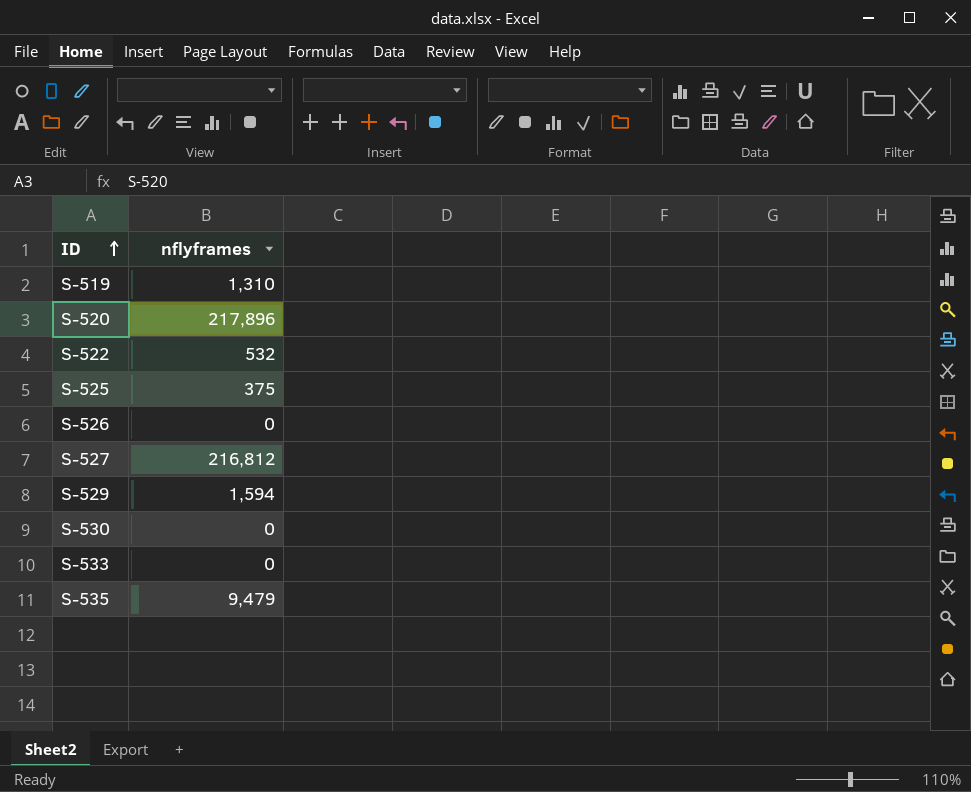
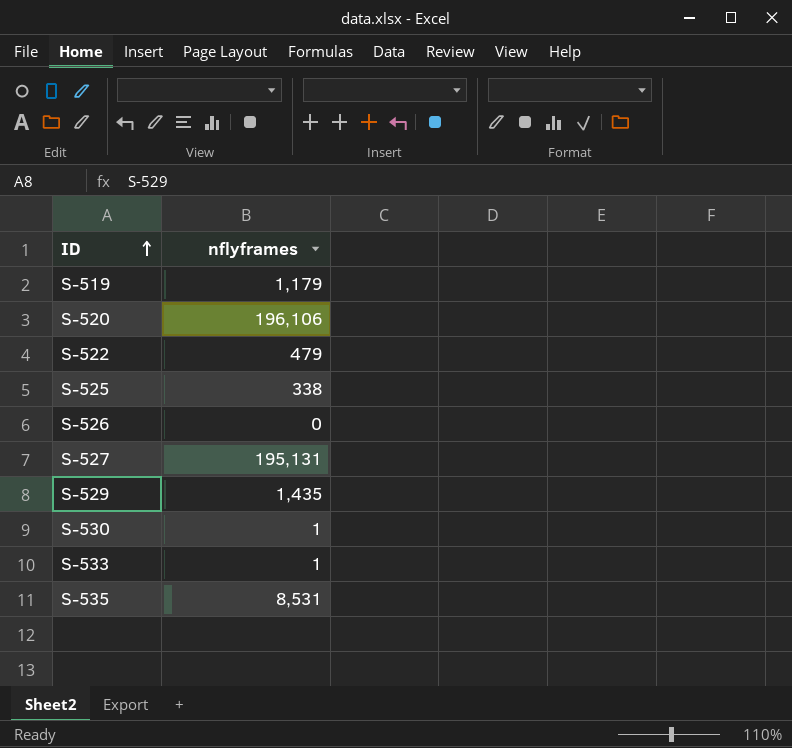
S-519 | nflyframes: 1,310 -> 1,179
S-520 | nflyframes: 217,896 -> 196,106
S-522 | nflyframes: 532 -> 479
S-525 | nflyframes: 375 -> 338
S-527 | nflyframes: 216,812 -> 195,131
S-529 | nflyframes: 1,594 -> 1,435
S-530 | nflyframes: 0 -> 1
S-533 | nflyframes: 0 -> 1
S-535 | nflyframes: 9,479 -> 8,531

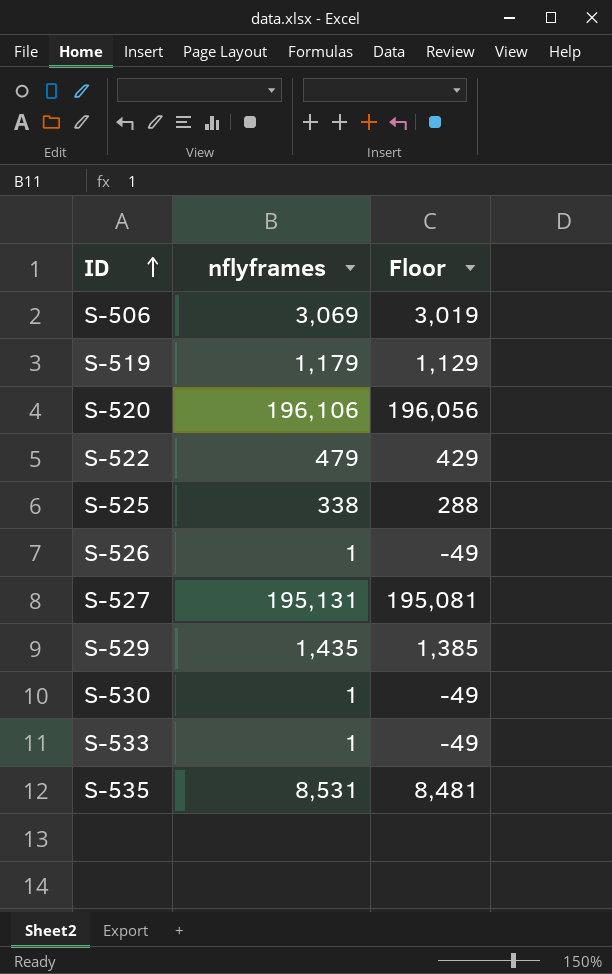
column Floor | formula: none -> [nflyframes] - 50
row S-506: none -> 3,069 | 3,019
S-526 | nflyframes: 0 -> 1

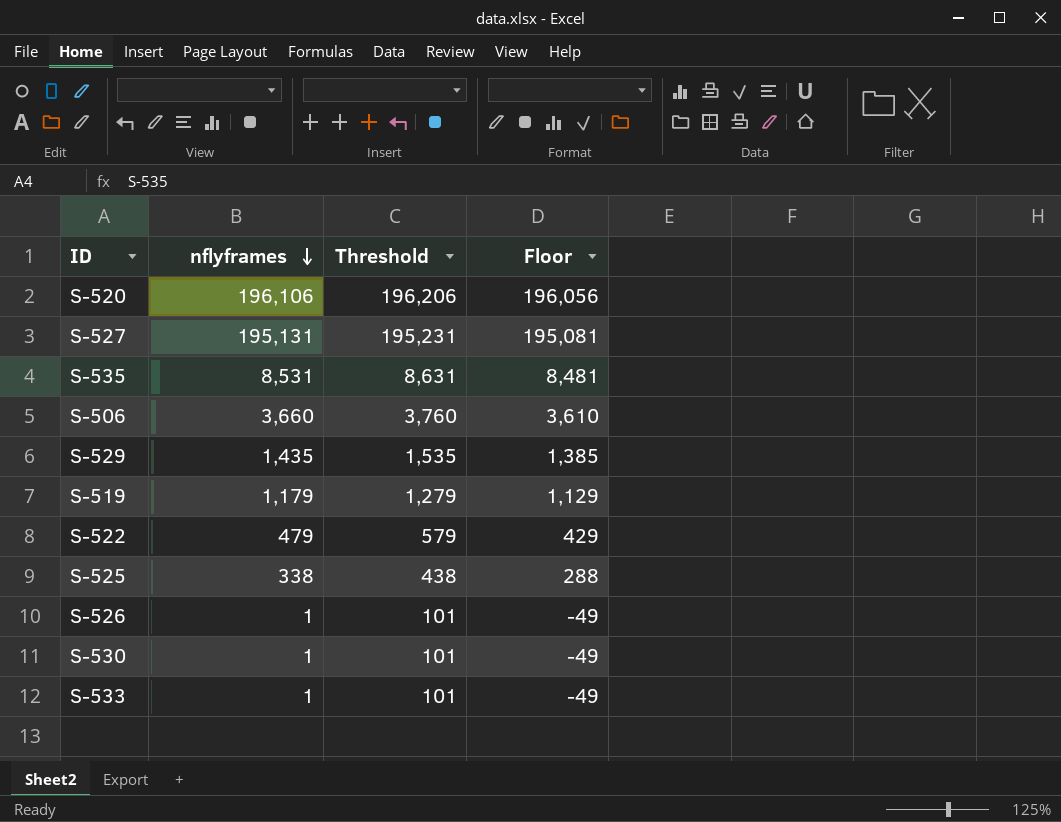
row order: ID ascending -> nflyframes descending
column Threshold | formula: none -> [nflyframes] + 100
S-506 | nflyframes: 3,069 -> 3,660
S-506 | Floor: 3,019 -> 3,610

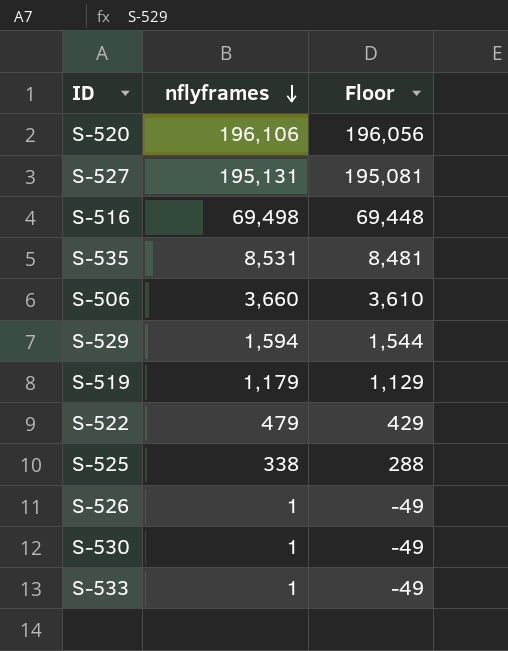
column Threshold | formula: [nflyframes] + 100 -> none
row S-516: none -> 69,498 | 69,448
S-529 | nflyframes: 1,435 -> 1,594
S-529 | Floor: 1,385 -> 1,544

